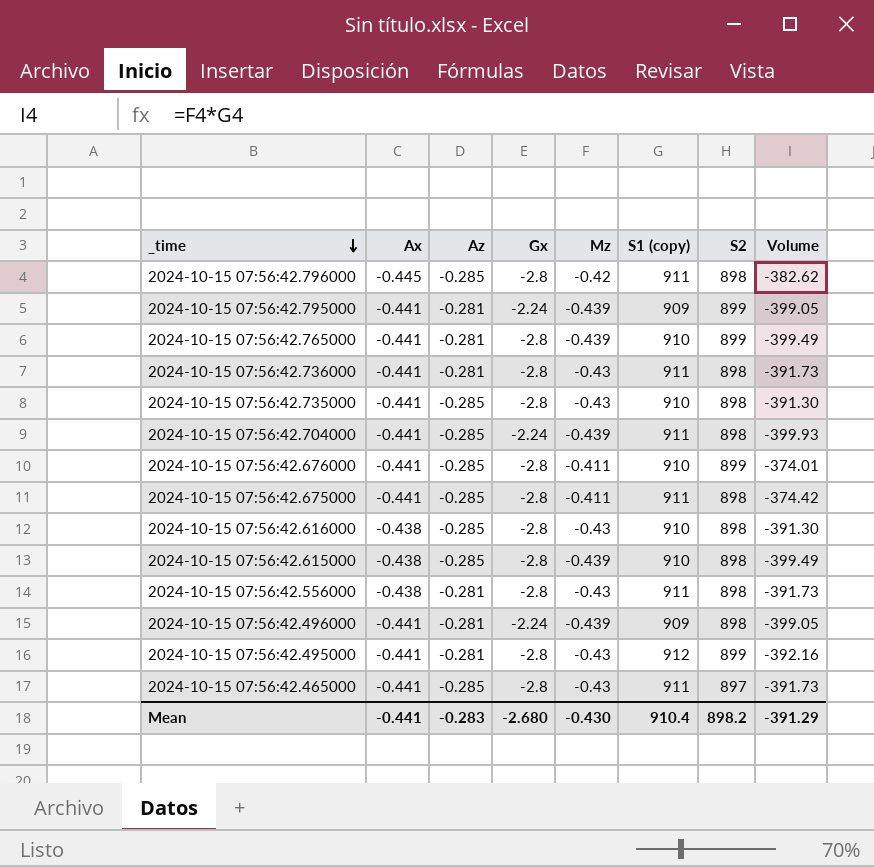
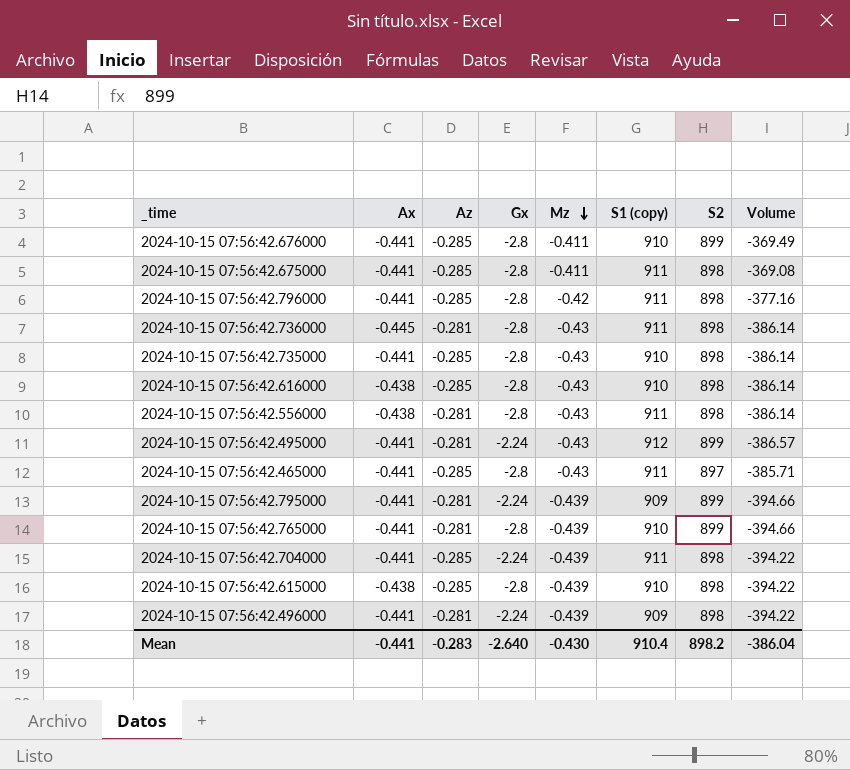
row order: _time descending -> Mz descending
column Volume | formula: [Mz] * [S1 (copy)] -> [Mz] * [S2]
2024-10-15 07:56:42.796000 | Ax: -0.445 -> -0.441
2024-10-15 07:56:42.736000 | Ax: -0.441 -> -0.445
2024-10-15 07:56:42.495000 | Gx: -2.8 -> -2.24
Mean | Gx: -2.680 -> -2.640
Mean | Volume: -391.29 -> -386.04

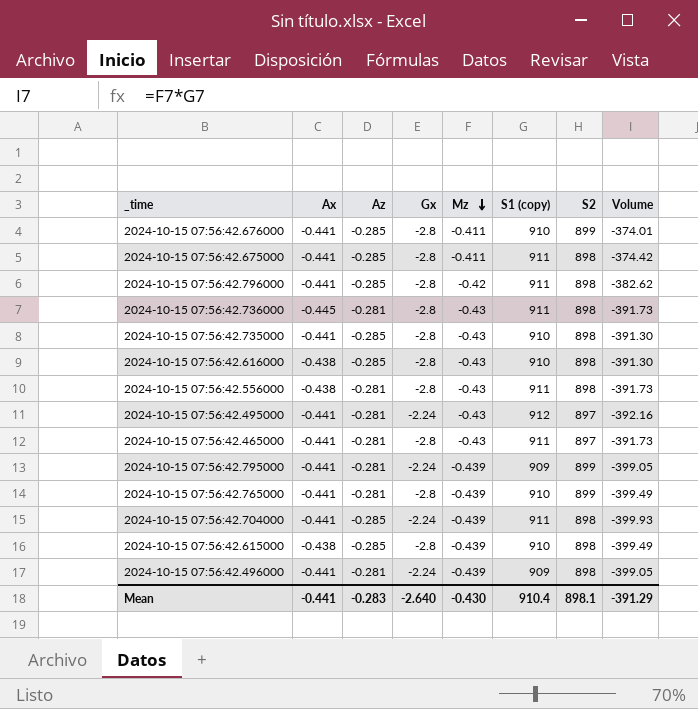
column Volume | formula: [Mz] * [S2] -> [Mz] * [S1 (copy)]
2024-10-15 07:56:42.495000 | S2: 899 -> 897
2024-10-15 07:56:42.465000 | Az: -0.285 -> -0.281
Mean | S2: 898.2 -> 898.1
Mean | Volume: -386.04 -> -391.29

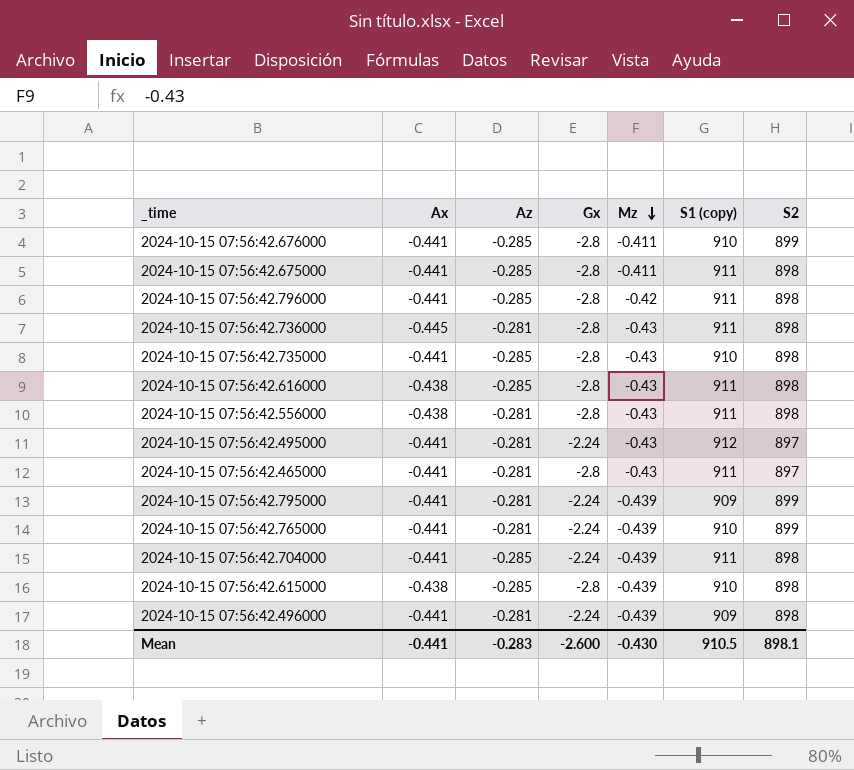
column Volume | formula: [Mz] * [S1 (copy)] -> none
2024-10-15 07:56:42.616000 | S1 (copy): 910 -> 911
2024-10-15 07:56:42.765000 | Gx: -2.8 -> -2.24
Mean | Gx: -2.640 -> -2.600
Mean | S1 (copy): 910.4 -> 910.5

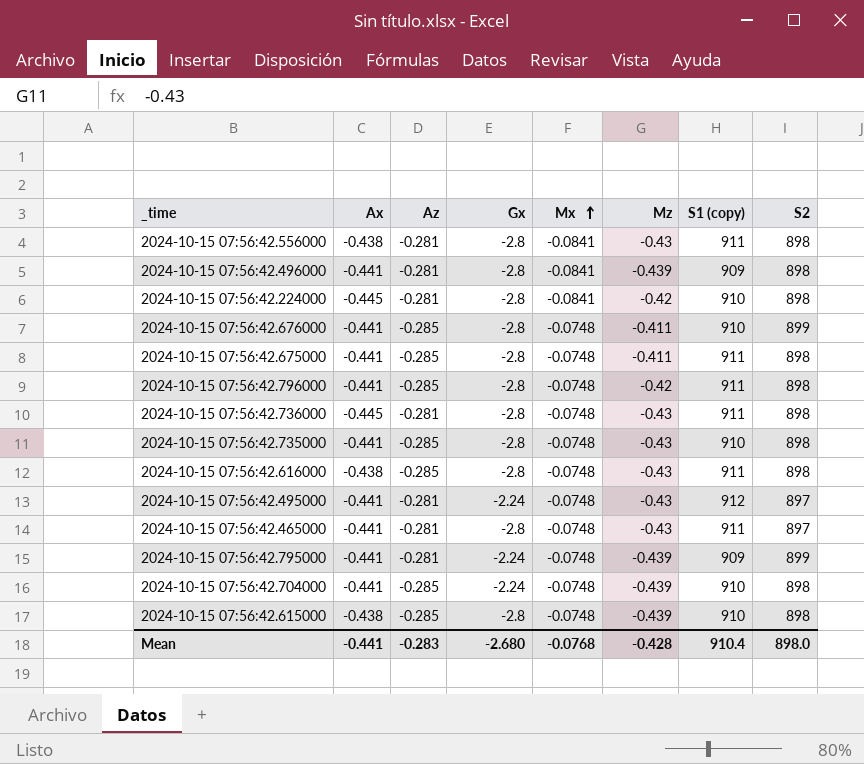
row order: Mz descending -> Mx ascending
column Mx | position: none -> 5
row 2024-10-15 07:56:42.765000: -0.441 | -0.281 | -2.24 | -0.439 | 910 | 899 -> none
2024-10-15 07:56:42.496000 | Gx: -2.24 -> -2.8
row 2024-10-15 07:56:42.224000: none -> -0.445 | -0.281 | -2.8 | -0.0841 | -0.42 | 910 | 898
2024-10-15 07:56:42.704000 | S1 (copy): 911 -> 910
Mean | Gx: -2.600 -> -2.680
Mean | Mz: -0.430 -> -0.428
Mean | S1 (copy): 910.5 -> 910.4
Mean | S2: 898.1 -> 898.0

